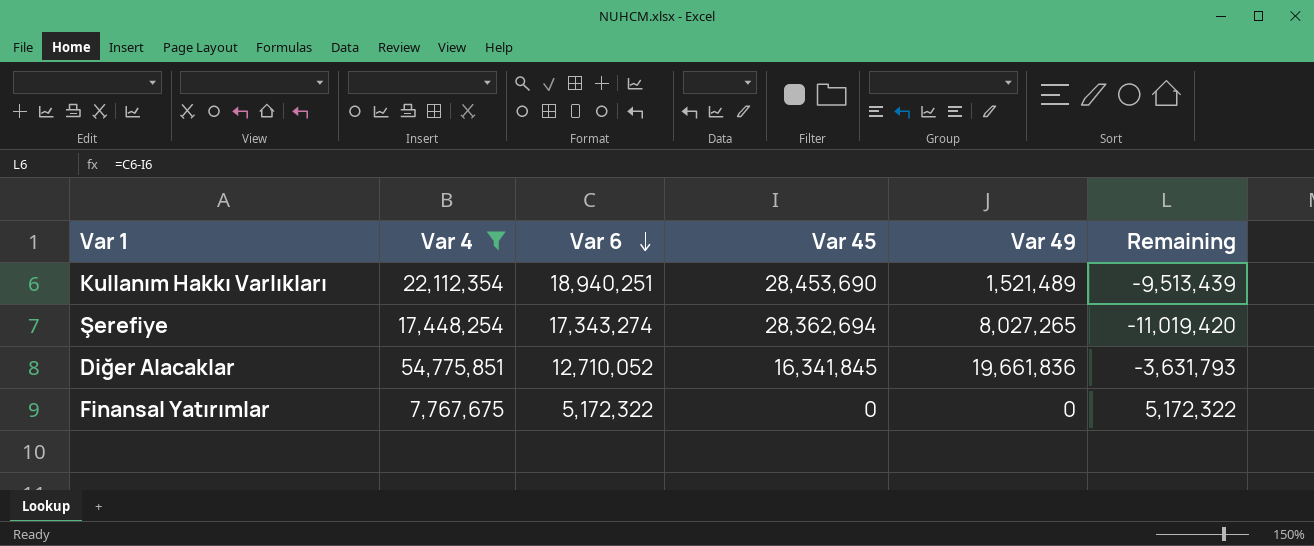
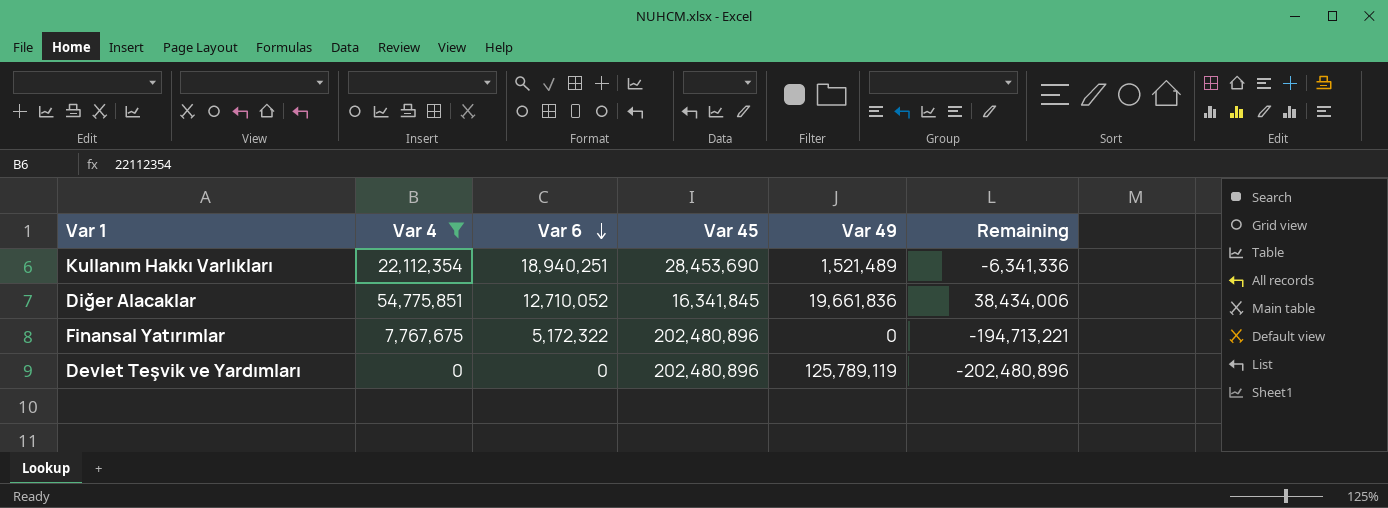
column Remaining | formula: [Var 6] - [Var 45] -> [Var 4] - [Var 45]
row Şerefiye: 17,448,254 | 17,343,274 | 28,362,694 | 8,027,265 | -11,019,420 -> none
Finansal Yatırımlar | Var 45: 0 -> 202,480,896
row Devlet Teşvik ve Yardımları: none -> 0 | 0 | 202,480,896 | 125,789,119 | -202,480,896

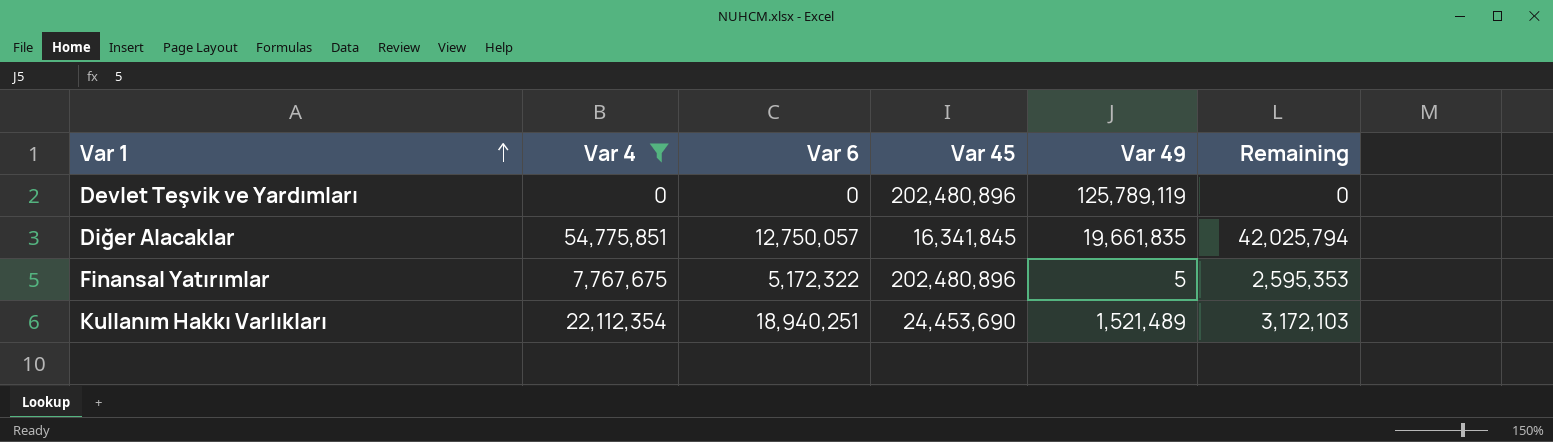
row order: Var 6 descending -> Var 1 ascending
column Remaining | formula: [Var 4] - [Var 45] -> [Var 4] - [Var 6]
Diğer Alacaklar | Var 6: 12,710,052 -> 12,750,057
Diğer Alacaklar | Var 49: 19,661,836 -> 19,661,835
Finansal Yatırımlar | Var 49: 0 -> 5
Kullanım Hakkı Varlıkları | Var 45: 28,453,690 -> 24,453,690

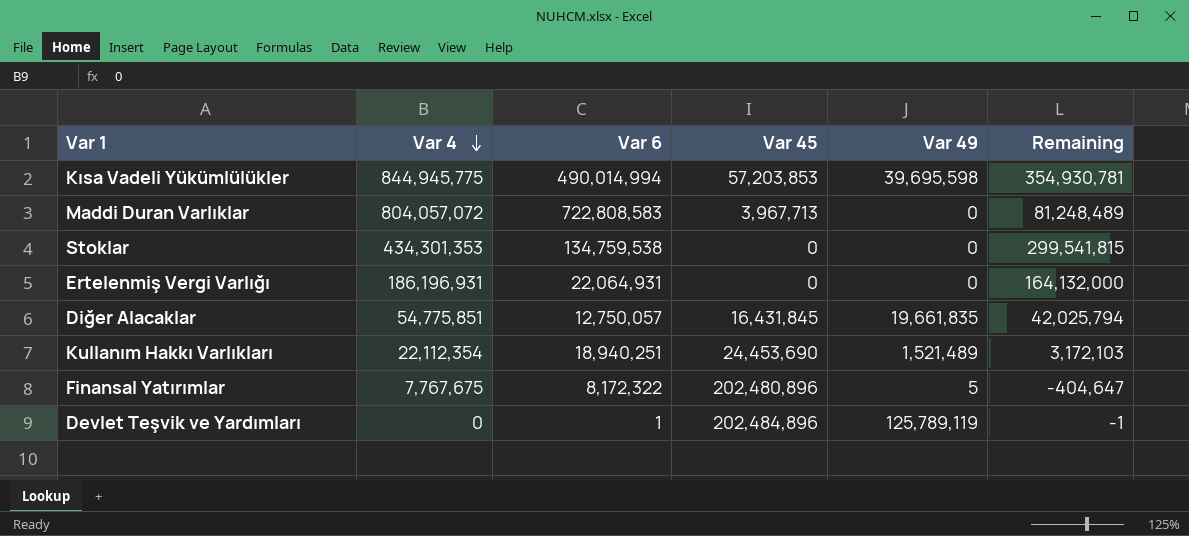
filter: Var 4 <= 54,775,851 -> none
row order: Var 1 ascending -> Var 4 descending
Diğer Alacaklar | Var 45: 16,341,845 -> 16,431,845
Finansal Yatırımlar | Var 6: 5,172,322 -> 8,172,322
Finansal Yatırımlar | Remaining: 2,595,353 -> -404,647
Devlet Teşvik ve Yardımları | Var 6: 0 -> 1
Devlet Teşvik ve Yardımları | Var 45: 202,480,896 -> 202,484,896
Devlet Teşvik ve Yardımları | Remaining: 0 -> -1

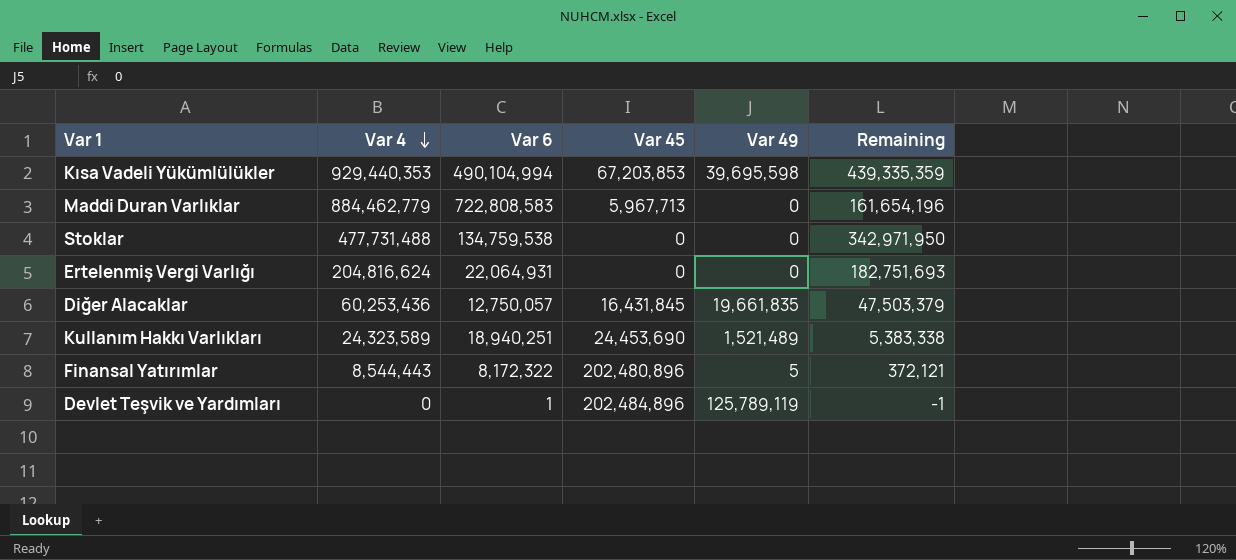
Kısa Vadeli Yükümlülükler | Var 4: 844,945,775 -> 929,440,353
Kısa Vadeli Yükümlülükler | Var 6: 490,014,994 -> 490,104,994
Kısa Vadeli Yükümlülükler | Var 45: 57,203,853 -> 67,203,853
Kısa Vadeli Yükümlülükler | Remaining: 354,930,781 -> 439,335,359
Maddi Duran Varlıklar | Var 4: 804,057,072 -> 884,462,779
Maddi Duran Varlıklar | Var 45: 3,967,713 -> 5,967,713
Maddi Duran Varlıklar | Remaining: 81,248,489 -> 161,654,196
Stoklar | Var 4: 434,301,353 -> 477,731,488
Stoklar | Remaining: 299,541,815 -> 342,971,950
Ertelenmiş Vergi Varlığı | Var 4: 186,196,931 -> 204,816,624
Ertelenmiş Vergi Varlığı | Remaining: 164,132,000 -> 182,751,693
Diğer Alacaklar | Var 4: 54,775,851 -> 60,253,436
Diğer Alacaklar | Remaining: 42,025,794 -> 47,503,379
Kullanım Hakkı Varlıkları | Var 4: 22,112,354 -> 24,323,589
Kullanım Hakkı Varlıkları | Remaining: 3,172,103 -> 5,383,338
Finansal Yatırımlar | Var 4: 7,767,675 -> 8,544,443
Finansal Yatırımlar | Remaining: -404,647 -> 372,121

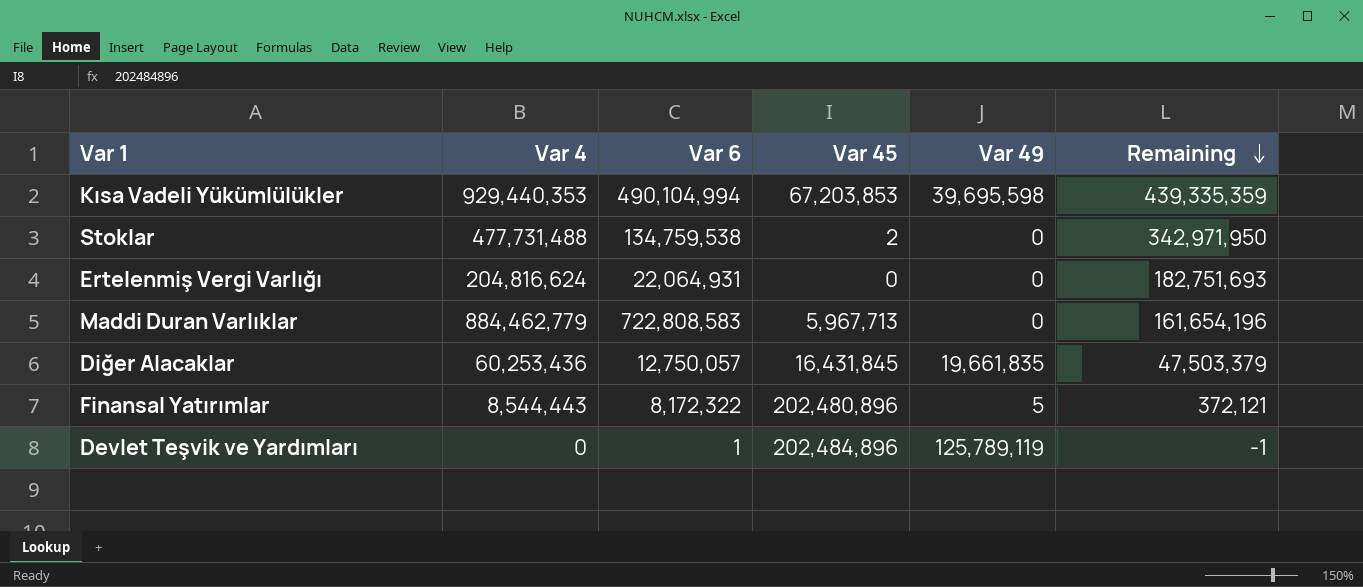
row order: Var 4 descending -> Remaining descending
row Kullanım Hakkı Varlıkları: 24,323,589 | 18,940,251 | 24,453,690 | 1,521,489 | 5,383,338 -> none
Stoklar | Var 45: 0 -> 2

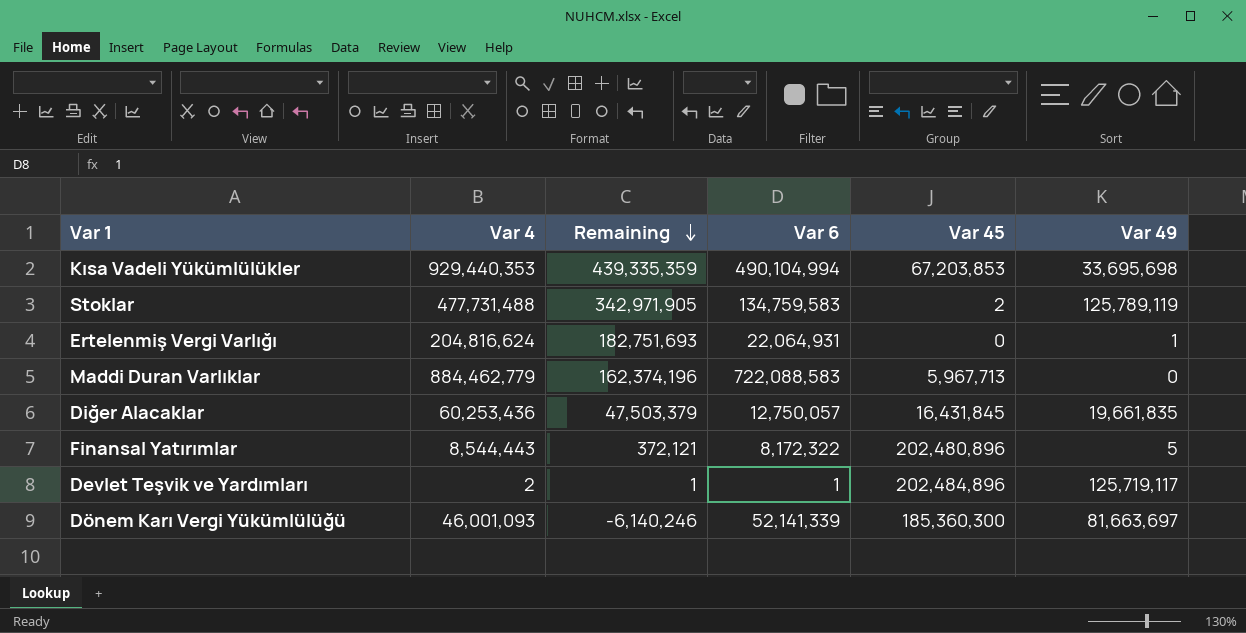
column Remaining | position: 6 -> 3
Kısa Vadeli Yükümlülükler | Var 49: 39,695,598 -> 33,695,698
Stoklar | Remaining: 342,971,950 -> 342,971,905
Stoklar | Var 6: 134,759,538 -> 134,759,583
Stoklar | Var 49: 0 -> 125,789,119
Ertelenmiş Vergi Varlığı | Var 49: 0 -> 1
Maddi Duran Varlıklar | Remaining: 161,654,196 -> 162,374,196
Maddi Duran Varlıklar | Var 6: 722,808,583 -> 722,088,583
Devlet Teşvik ve Yardımları | Var 4: 0 -> 2
Devlet Teşvik ve Yardımları | Remaining: -1 -> 1
Devlet Teşvik ve Yardımları | Var 49: 125,789,119 -> 125,719,117
row Dönem Karı Vergi Yükümlülüğü: none -> 46,001,093 | -6,140,246 | 52,141,339 | 185,360,300 | 81,663,697

